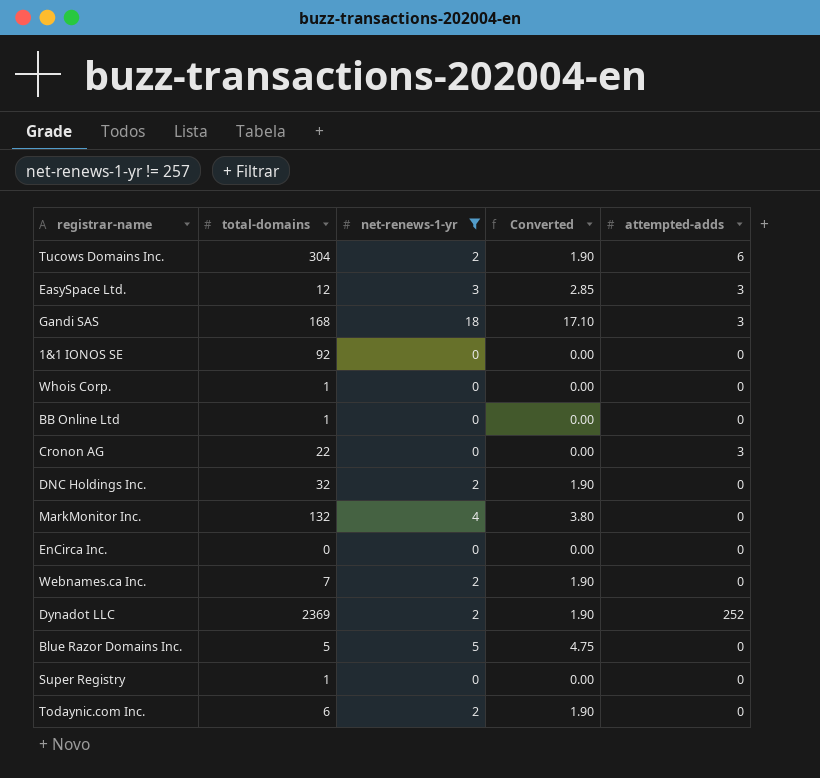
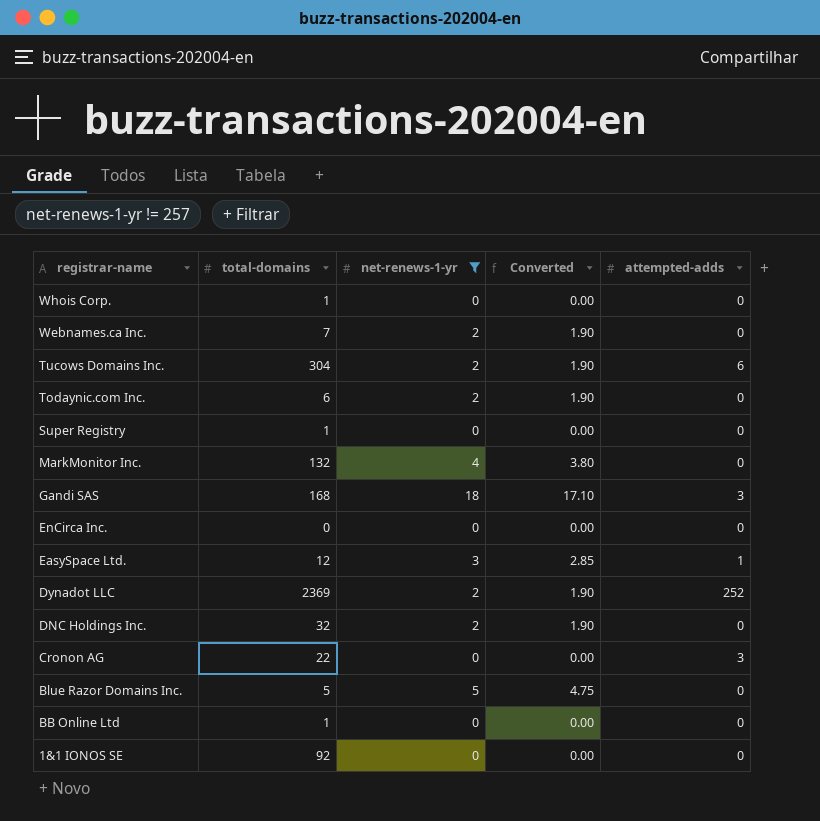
row order: none -> registrar-name descending
EasySpace Ltd. | attempted-adds: 3 -> 1

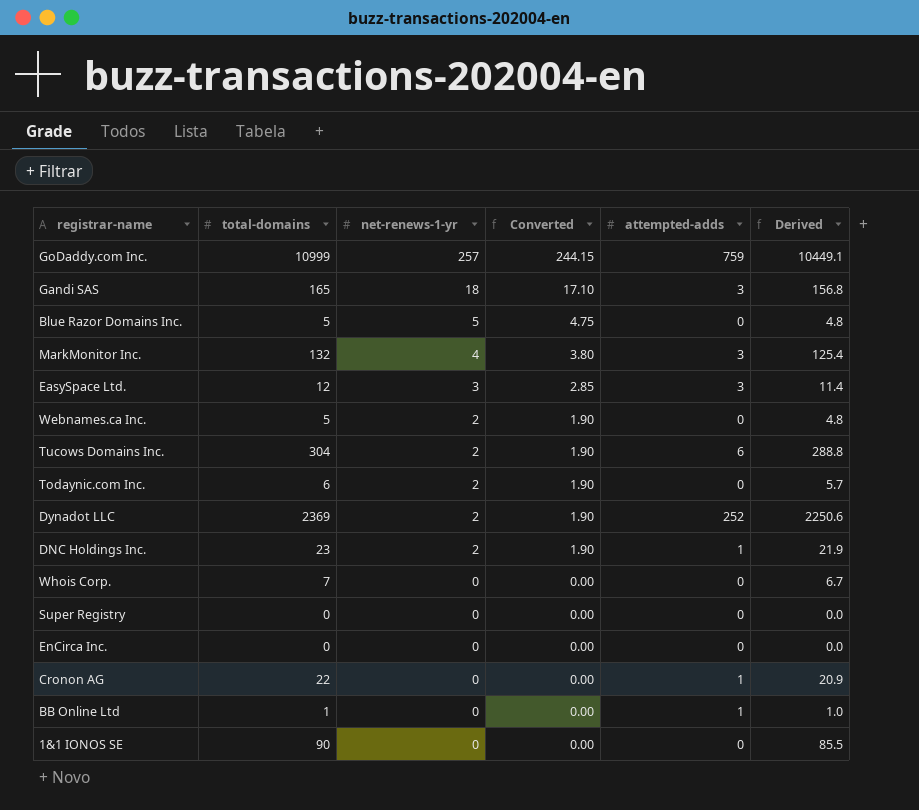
filter: net-renews-1-yr != 257 -> none
row order: registrar-name descending -> net-renews-1-yr descending
column Derived | formula: none -> [total-domains] * 0.95
Gandi SAS | total-domains: 168 -> 165
MarkMonitor Inc. | attempted-adds: 0 -> 3
EasySpace Ltd. | attempted-adds: 1 -> 3
Webnames.ca Inc. | total-domains: 7 -> 5
DNC Holdings Inc. | total-domains: 32 -> 23
DNC Holdings Inc. | attempted-adds: 0 -> 1
Whois Corp. | total-domains: 1 -> 7
Super Registry | total-domains: 1 -> 0
Cronon AG | attempted-adds: 3 -> 1
BB Online Ltd | attempted-adds: 0 -> 1
1&1 IONOS SE | total-domains: 92 -> 90

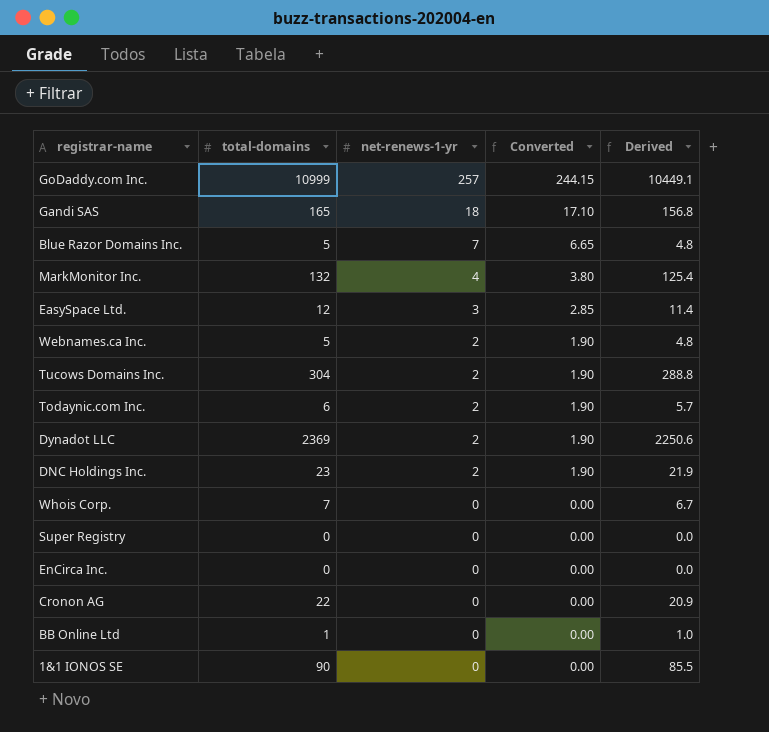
column attempted-adds | position: 5 -> none
Blue Razor Domains Inc. | net-renews-1-yr: 5 -> 7
Blue Razor Domains Inc. | Converted: 4.75 -> 6.65

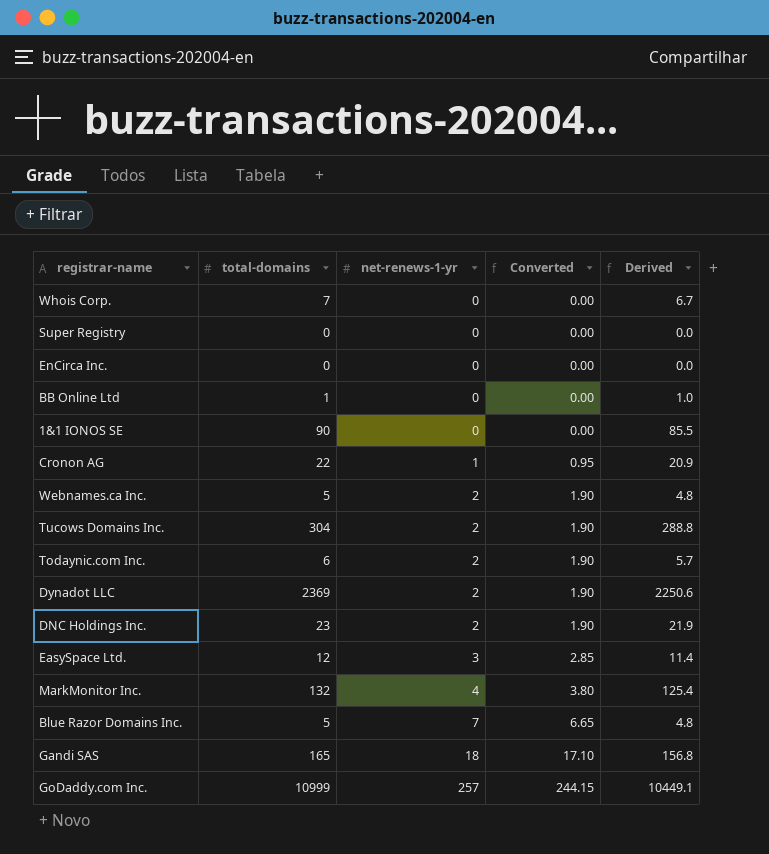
row order: net-renews-1-yr descending -> net-renews-1-yr ascending
Cronon AG | net-renews-1-yr: 0 -> 1
Cronon AG | Converted: 0.00 -> 0.95

